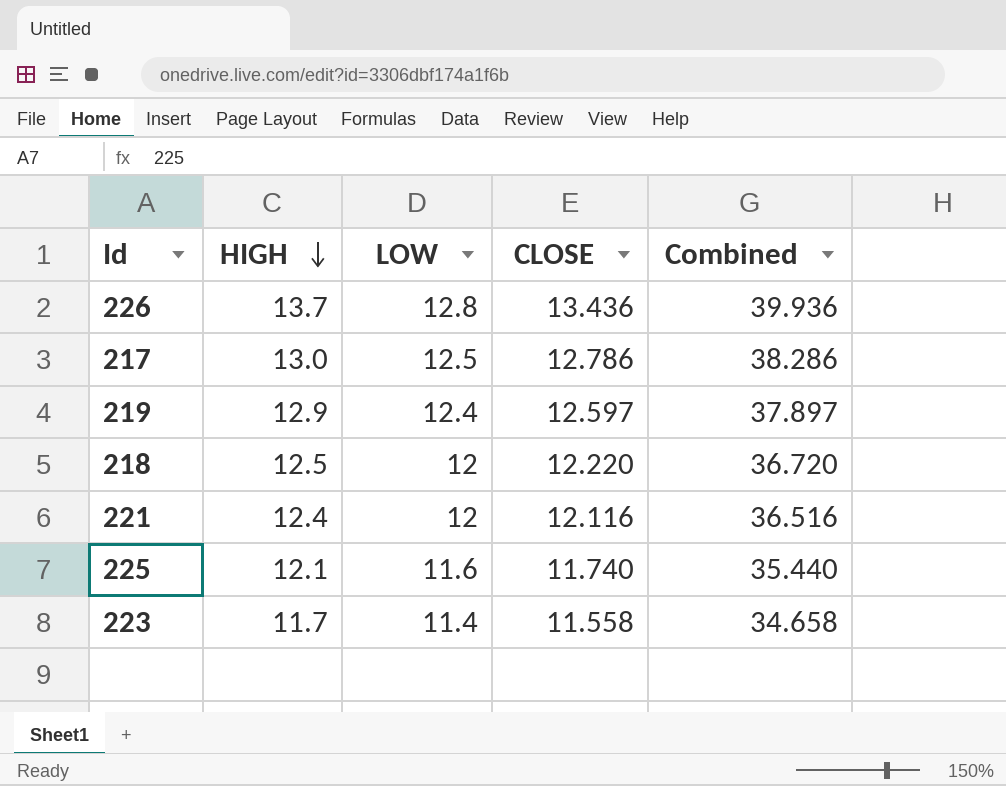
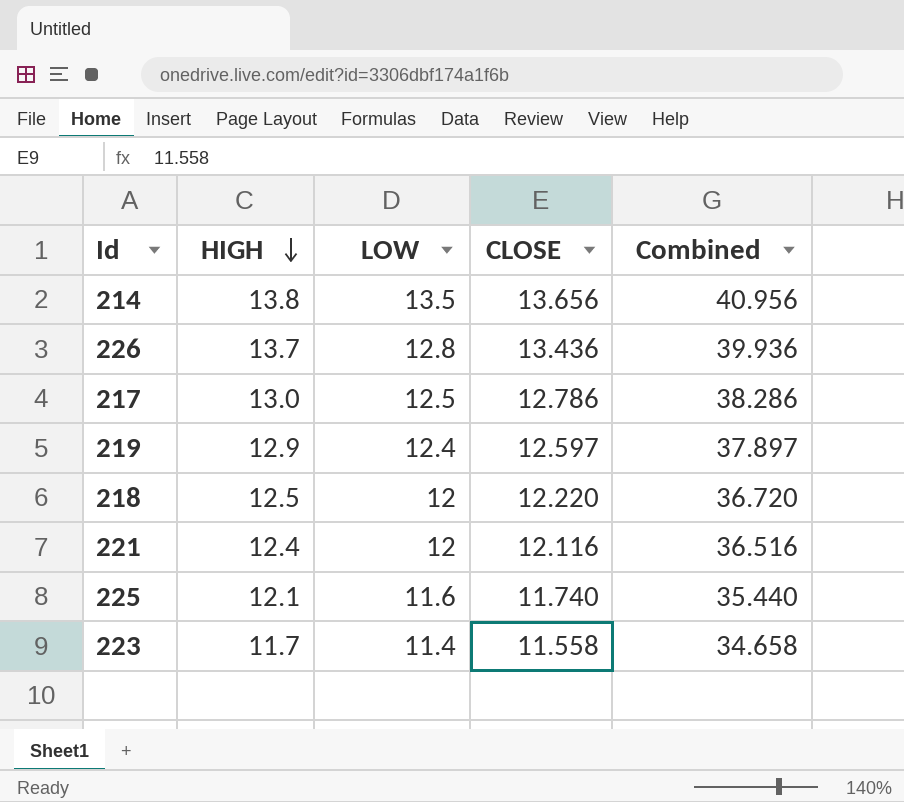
row 214: none -> 13.8 | 13.5 | 13.656 | 40.956

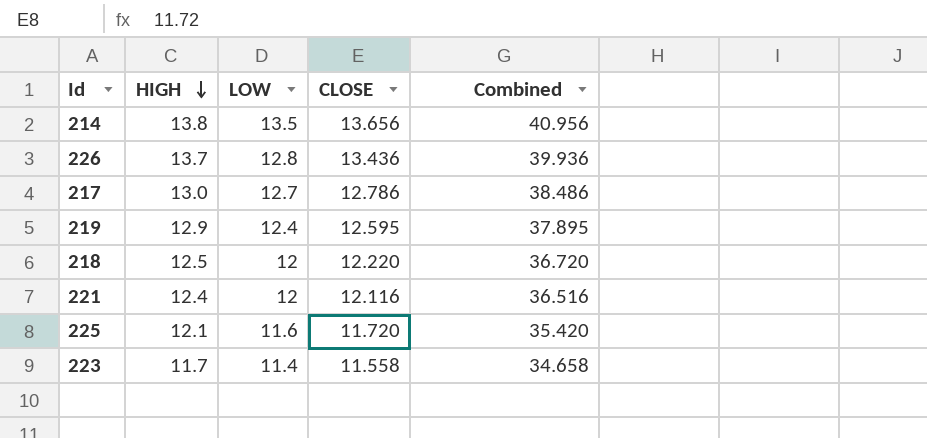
217 | LOW: 12.5 -> 12.7
217 | Combined: 38.286 -> 38.486
219 | CLOSE: 12.597 -> 12.595
219 | Combined: 37.897 -> 37.895
225 | CLOSE: 11.740 -> 11.720
225 | Combined: 35.440 -> 35.420

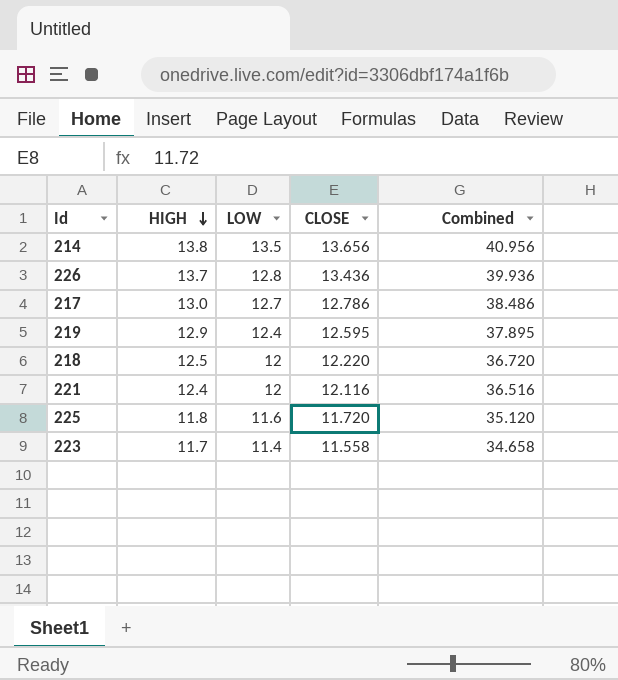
225 | HIGH: 12.1 -> 11.8
225 | Combined: 35.420 -> 35.120

